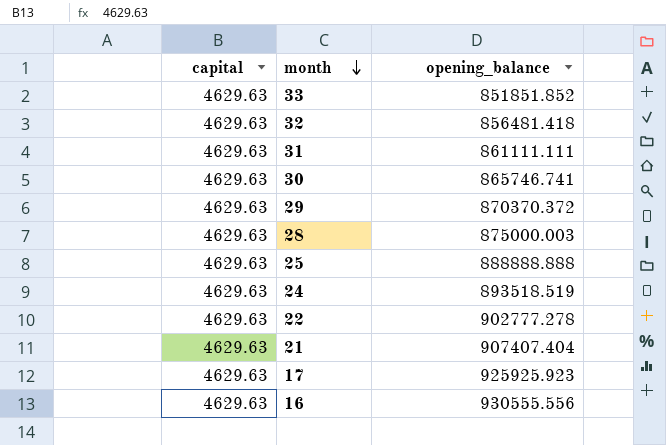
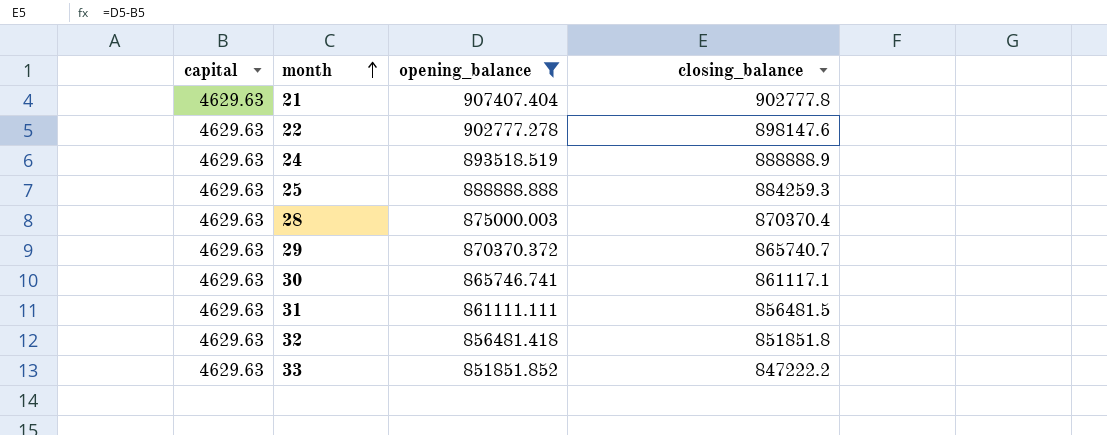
filter: none -> opening_balance <= 907407.404
row order: month descending -> month ascending
column closing_balance | formula: none -> [opening_balance] - [capital]

